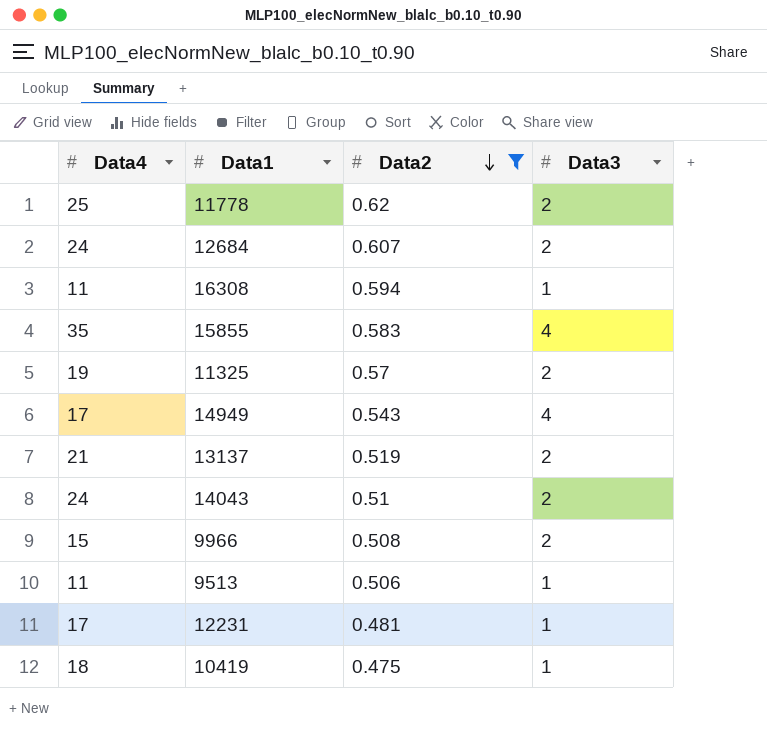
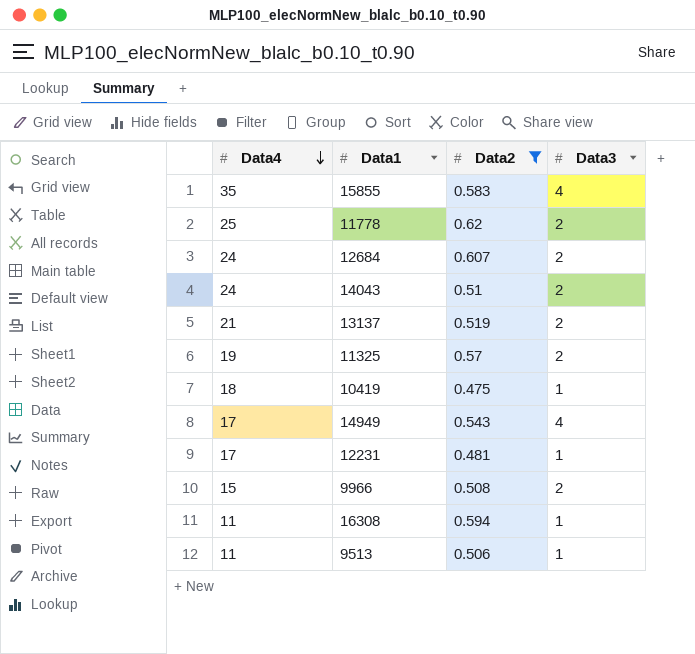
row order: Data2 descending -> Data4 descending

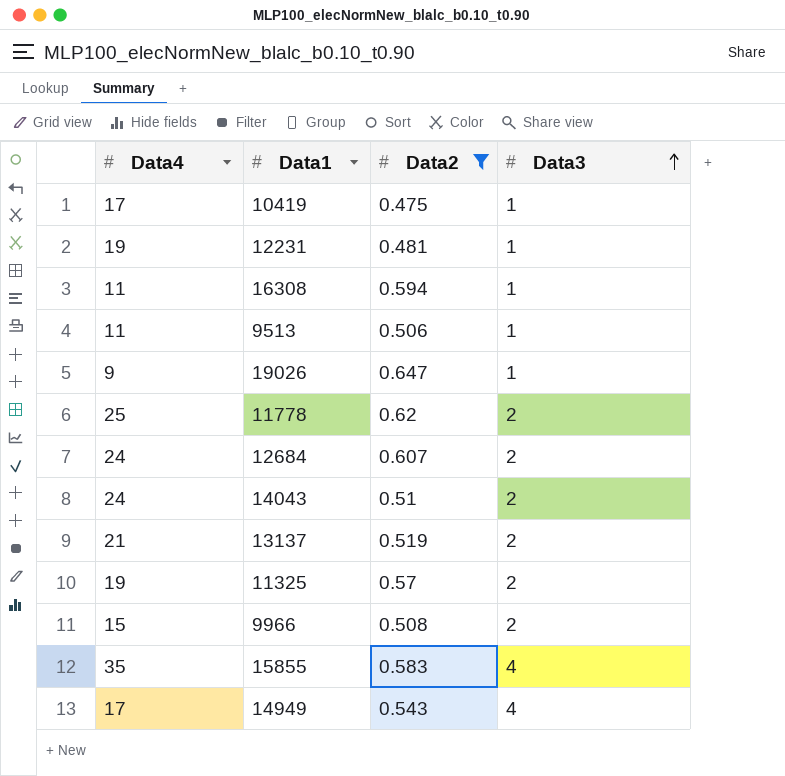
row order: Data4 descending -> Data3 ascending
10419 | Data4: 18 -> 17
12231 | Data4: 17 -> 19
row 19026: none -> 9 | 0.647 | 1

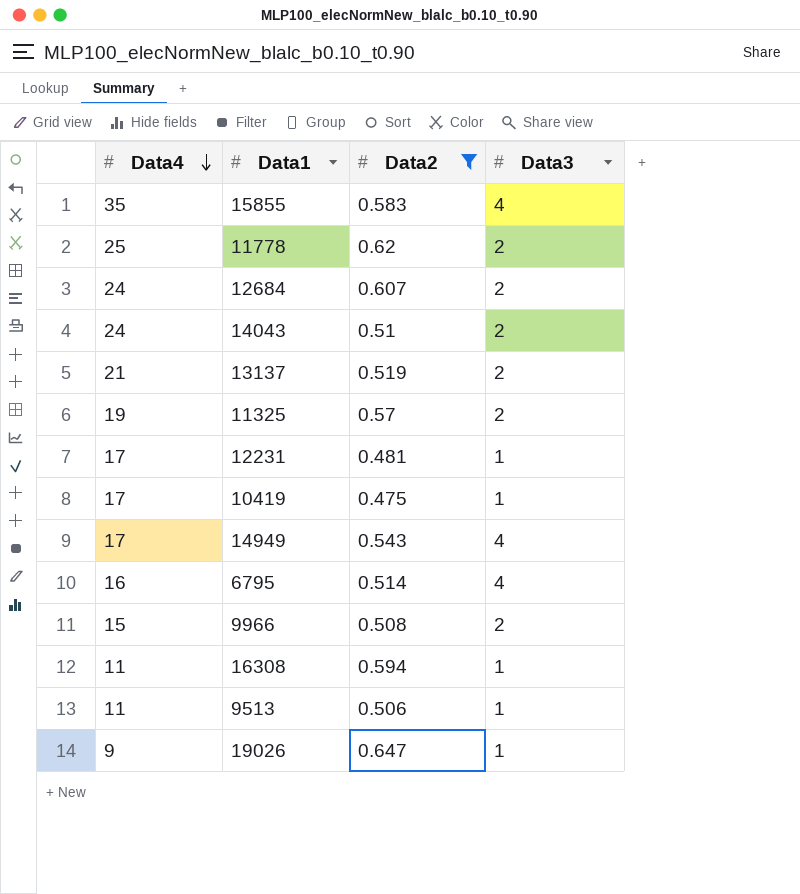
row order: Data3 ascending -> Data4 descending
12231 | Data4: 19 -> 17
row 6795: none -> 16 | 0.514 | 4

